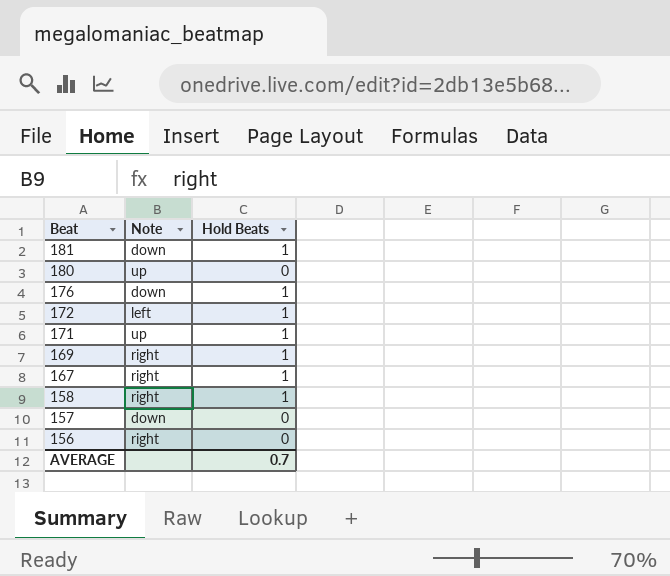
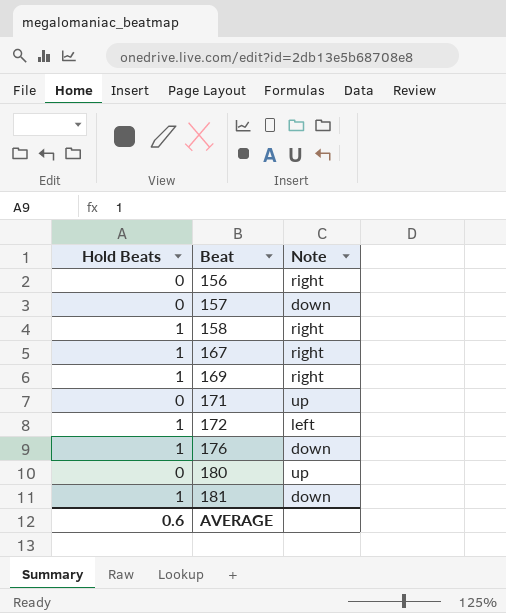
row order: Beat descending -> Beat ascending
column Hold Beats | position: 3 -> 1
171 | Hold Beats: 1 -> 0
AVERAGE | Hold Beats: 0.7 -> 0.6

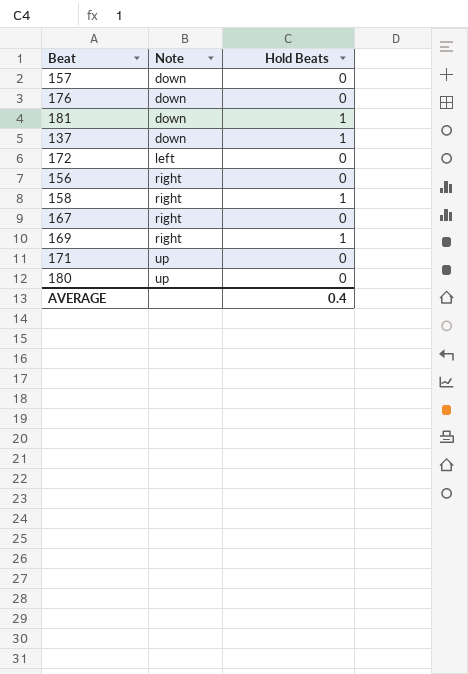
row order: Beat ascending -> Note ascending
column Hold Beats | position: 1 -> 3
176 | Hold Beats: 1 -> 0
row 137: none -> down | 1
172 | Hold Beats: 1 -> 0
167 | Hold Beats: 1 -> 0
AVERAGE | Hold Beats: 0.6 -> 0.4

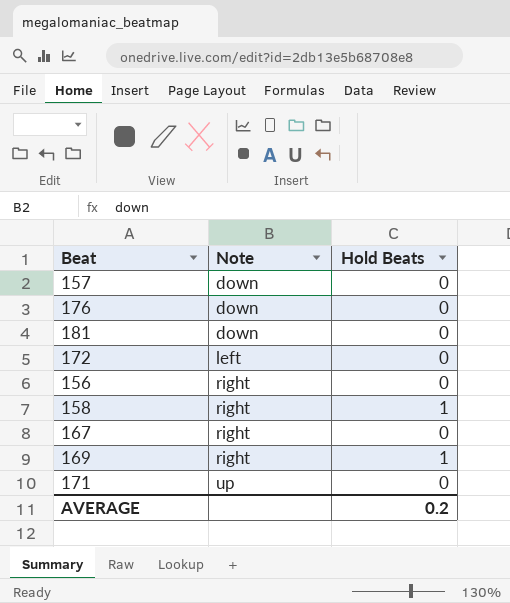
row 137: down | 1 -> none
row 180: up | 0 -> none
181 | Hold Beats: 1 -> 0
AVERAGE | Hold Beats: 0.4 -> 0.2

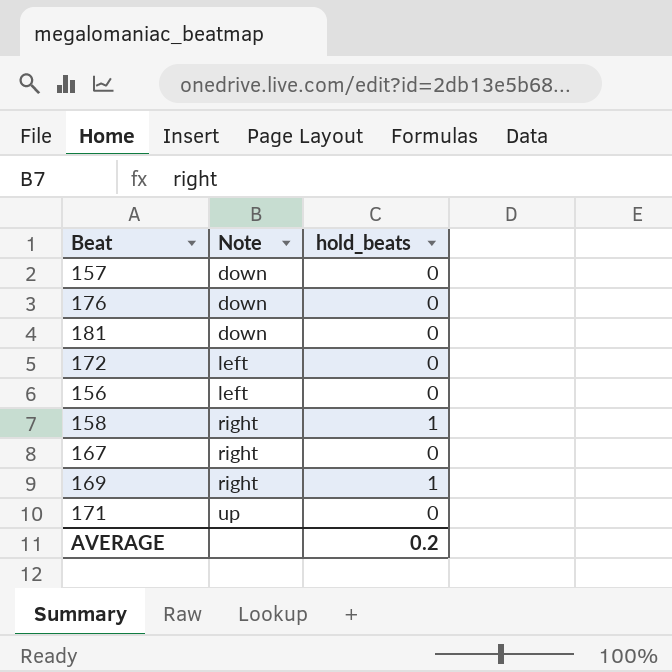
column name: Hold Beats -> hold_beats
156 | Note: right -> left

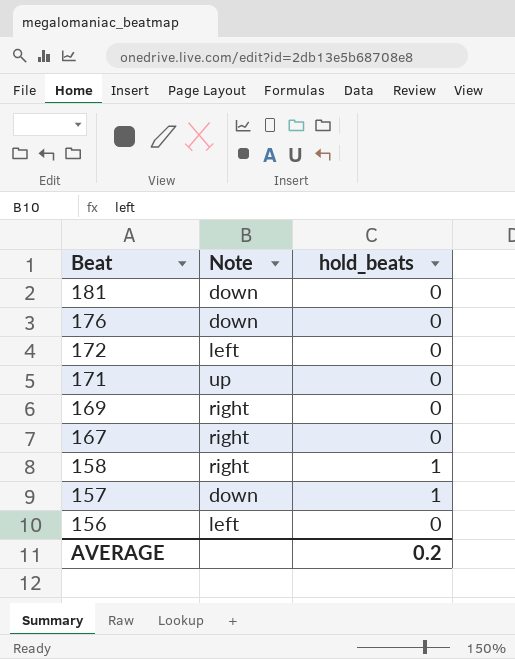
row order: Note ascending -> Beat descending
169 | hold_beats: 1 -> 0
157 | hold_beats: 0 -> 1

